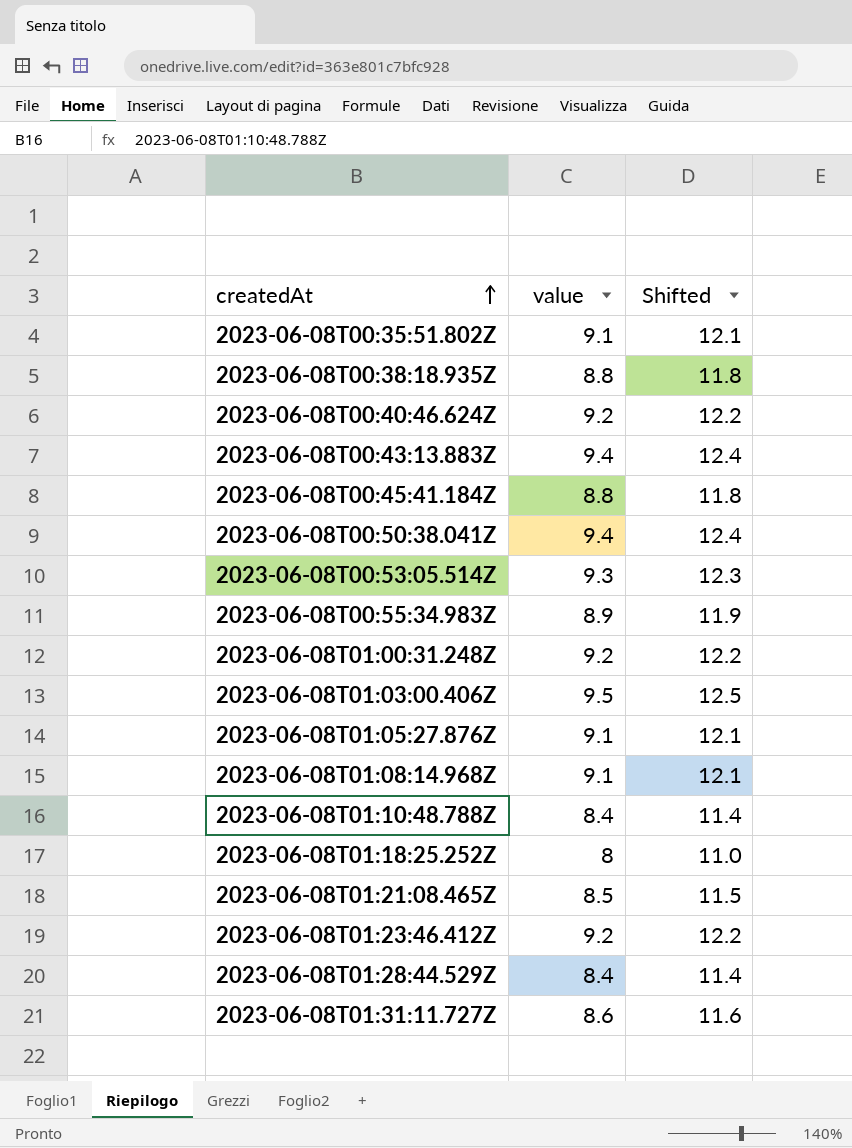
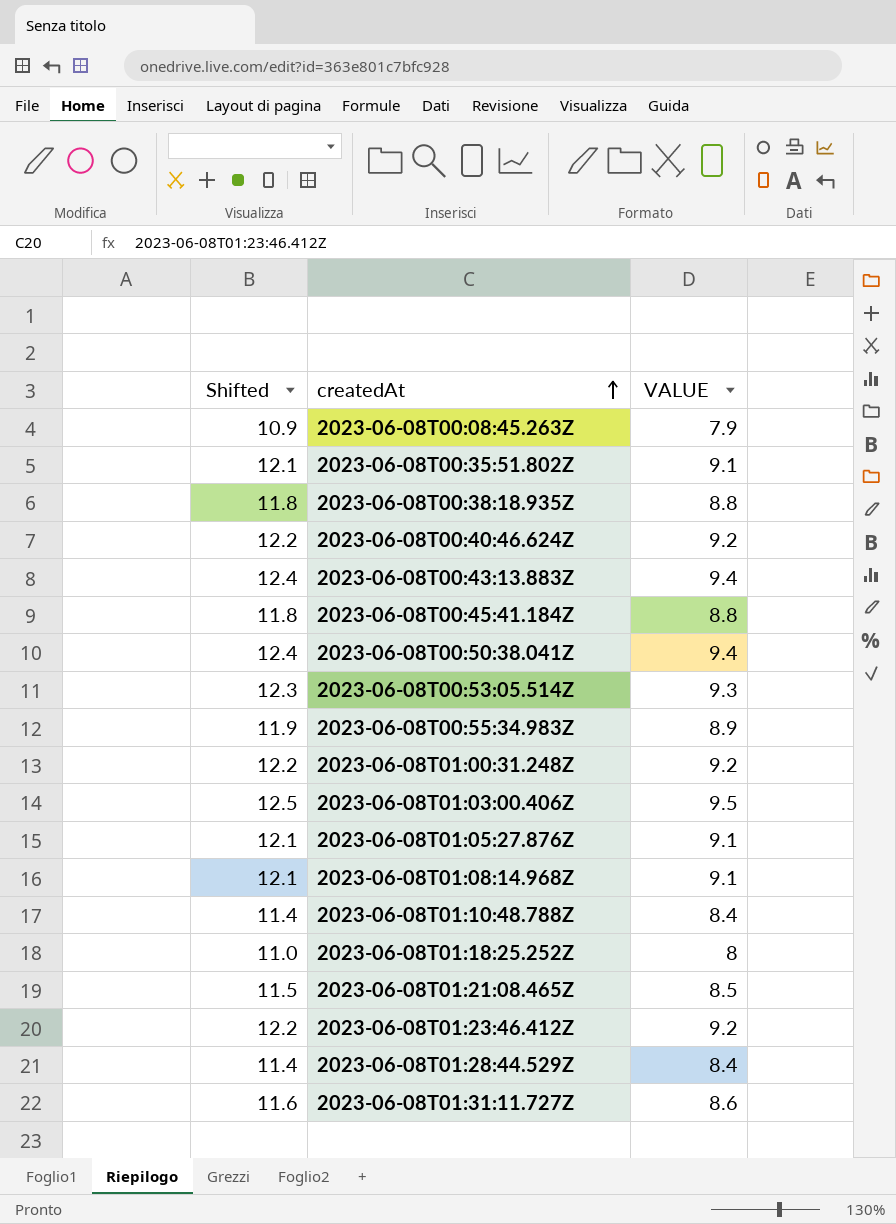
column Shifted | position: 3 -> 1
column name: value -> VALUE
row 2023-06-08T00:08:45.263Z: none -> 10.9 | 7.9

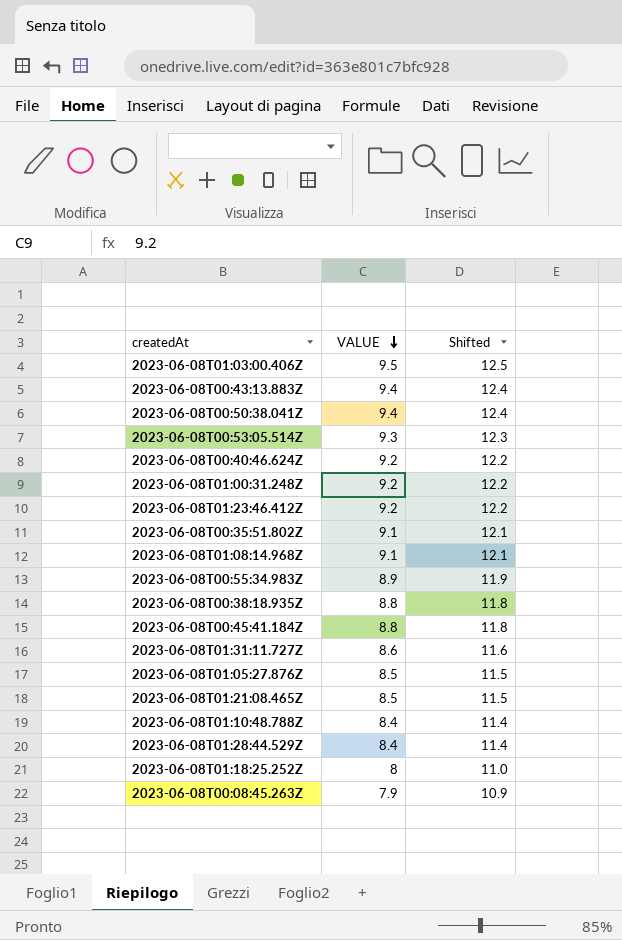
row order: createdAt ascending -> VALUE descending
column Shifted | position: 1 -> 3
2023-06-08T01:05:27.876Z | VALUE: 9.1 -> 8.5
2023-06-08T01:05:27.876Z | Shifted: 12.1 -> 11.5

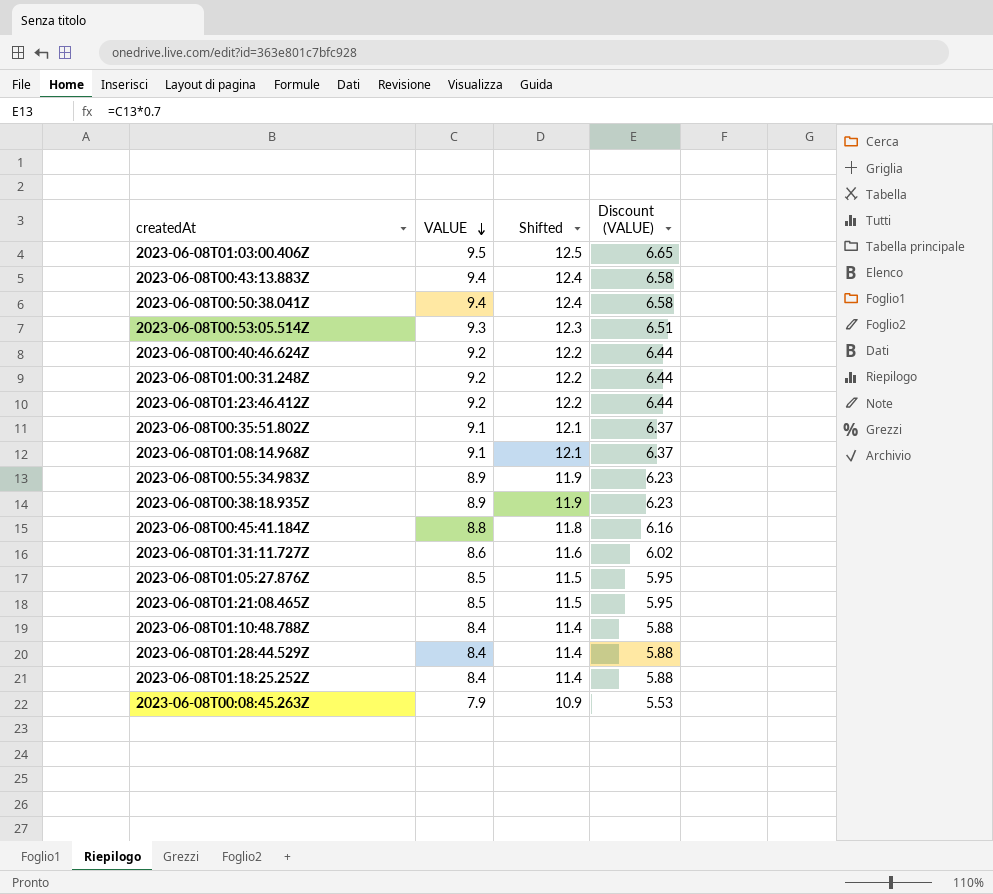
column Discount (VALUE) | formula: none -> [VALUE] * 0.7
2023-06-08T00:38:18.935Z | VALUE: 8.8 -> 8.9
2023-06-08T00:38:18.935Z | Shifted: 11.8 -> 11.9
2023-06-08T01:18:25.252Z | VALUE: 8 -> 8.4
2023-06-08T01:18:25.252Z | Shifted: 11.0 -> 11.4

